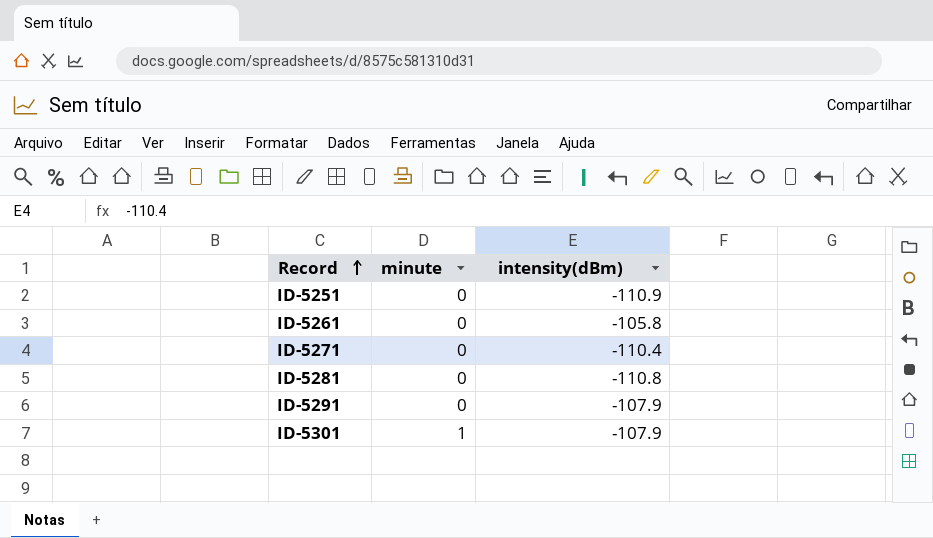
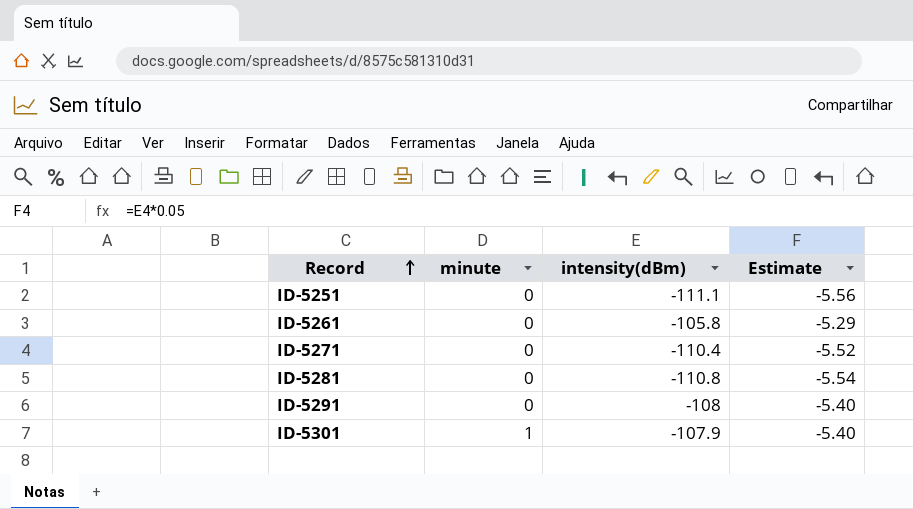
column Estimate | formula: none -> [intensity(dBm)] * 0.05
ID-5251 | intensity(dBm): -110.9 -> -111.1
ID-5291 | intensity(dBm): -107.9 -> -108

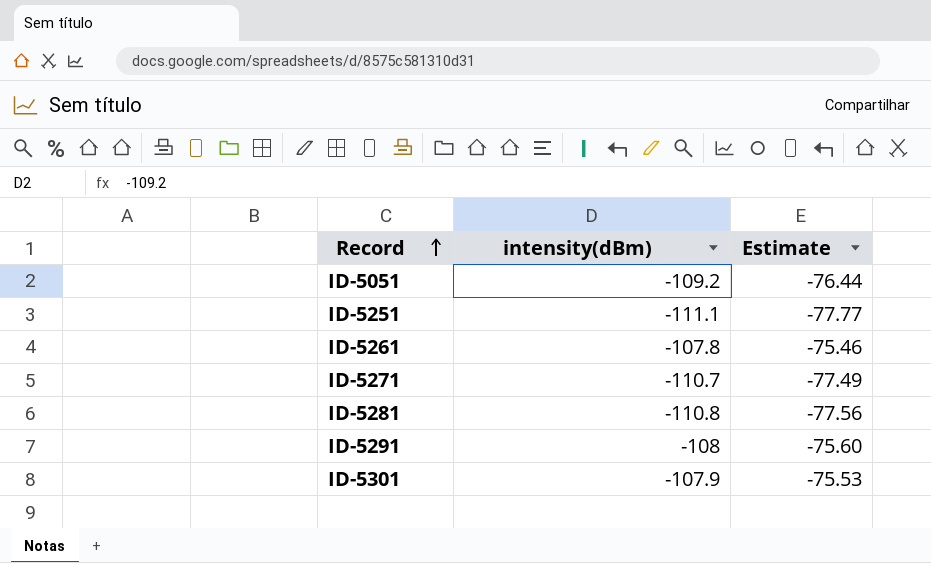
column minute | position: 2 -> none
column Estimate | formula: [intensity(dBm)] * 0.05 -> [intensity(dBm)] * 0.7
row ID-5051: none -> -109.2 | -76.44
ID-5261 | intensity(dBm): -105.8 -> -107.8
ID-5271 | intensity(dBm): -110.4 -> -110.7

